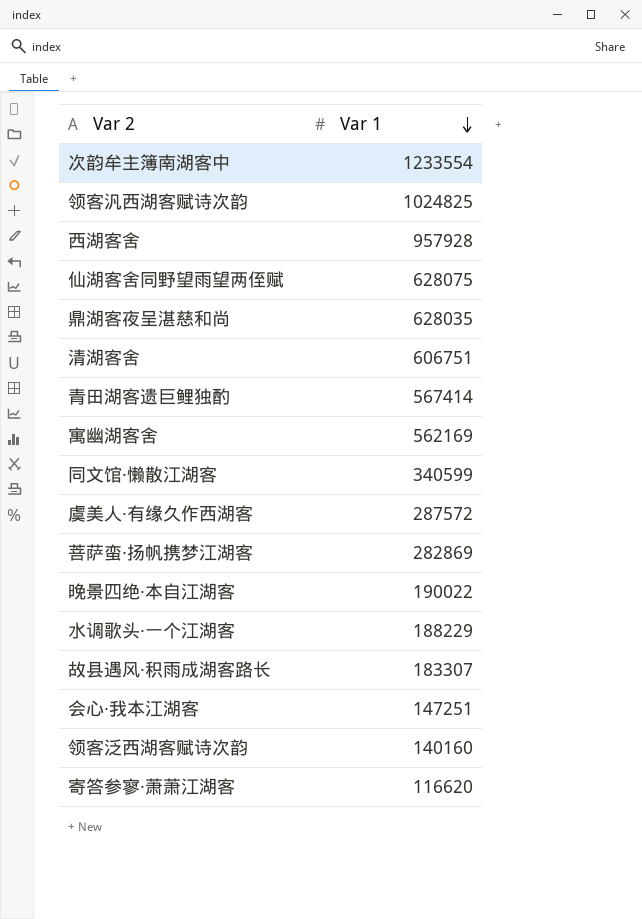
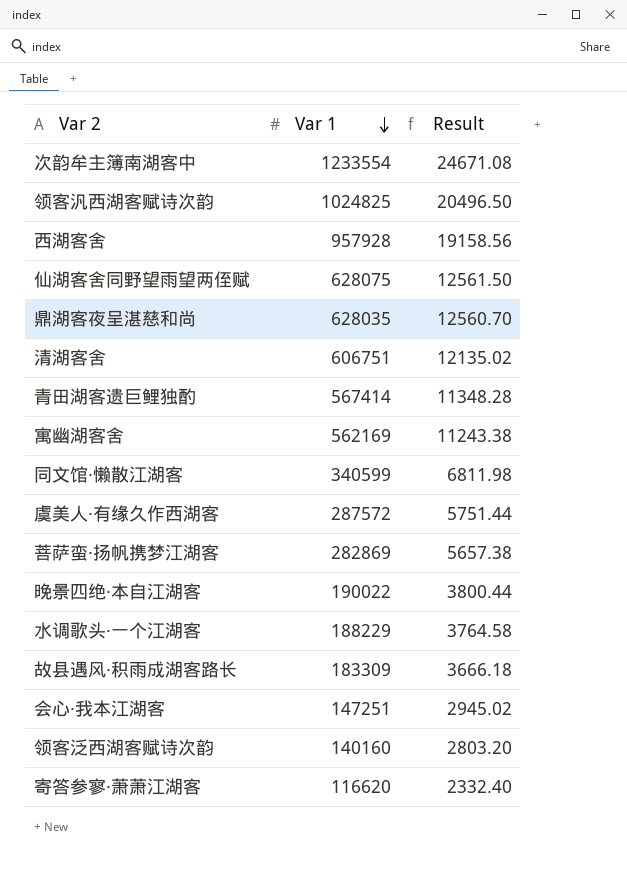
column Result | formula: none -> [Var 1] * 0.02
故县遇风·积雨成湖客路长 | Var 1: 183307 -> 183309

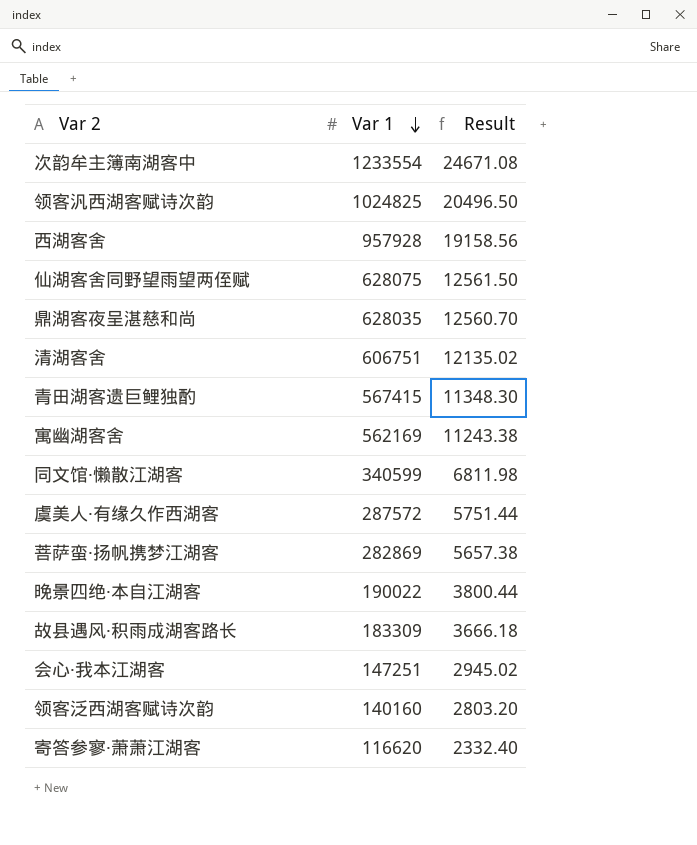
row 水调歌头·一个江湖客: 188229 | 3764.58 -> none
青田湖客遗巨鲤独酌 | Var 1: 567414 -> 567415
青田湖客遗巨鲤独酌 | Result: 11348.28 -> 11348.30

